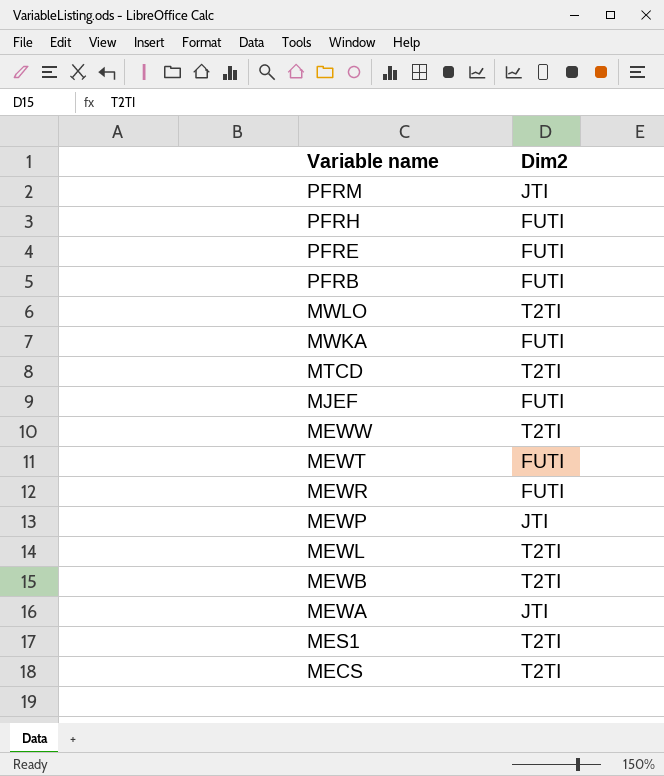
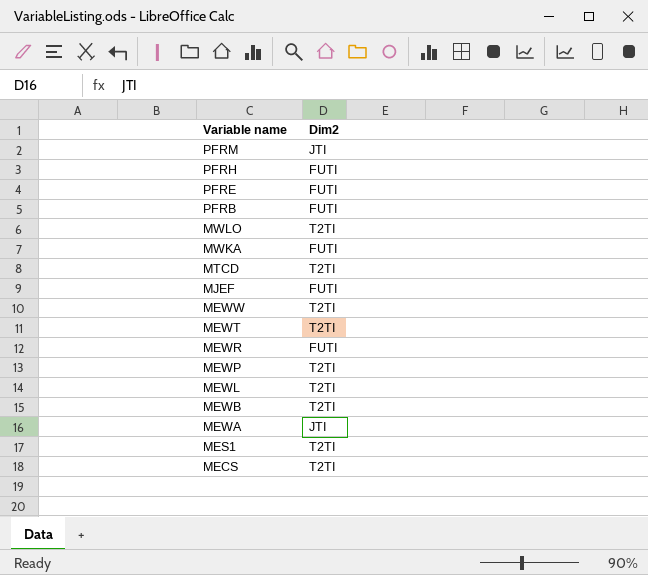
MEWT | Dim2: FUTI -> T2TI
MEWP | Dim2: JTI -> T2TI

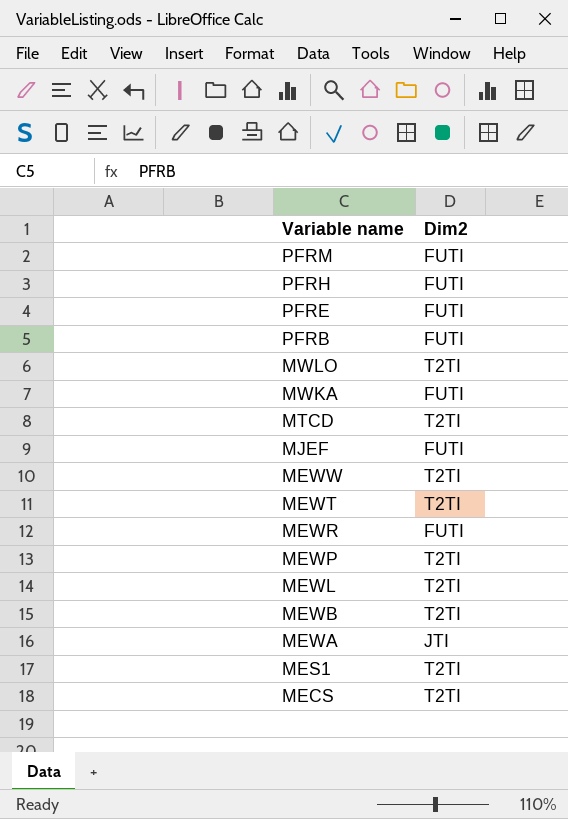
PFRM | Dim2: JTI -> FUTI

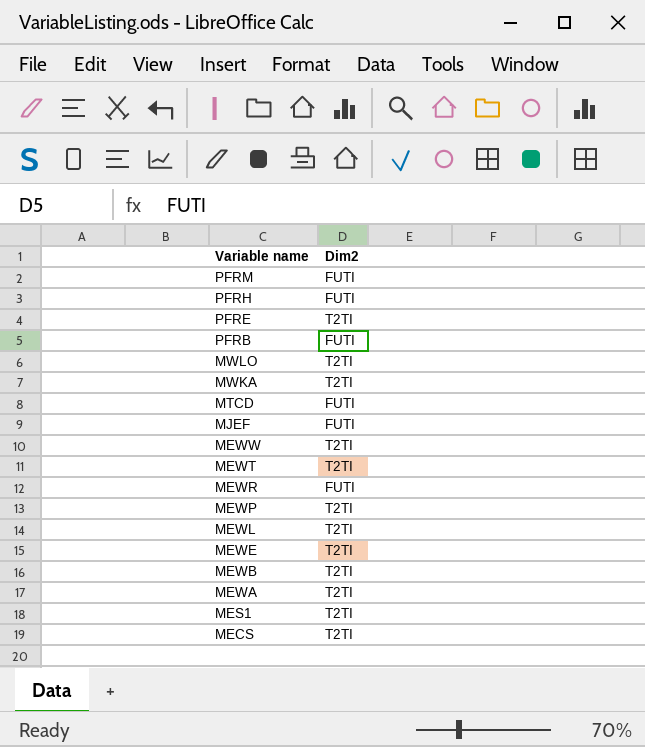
PFRE | Dim2: FUTI -> T2TI
MWKA | Dim2: FUTI -> T2TI
MTCD | Dim2: T2TI -> FUTI
row MEWE: none -> T2TI
MEWA | Dim2: JTI -> T2TI

